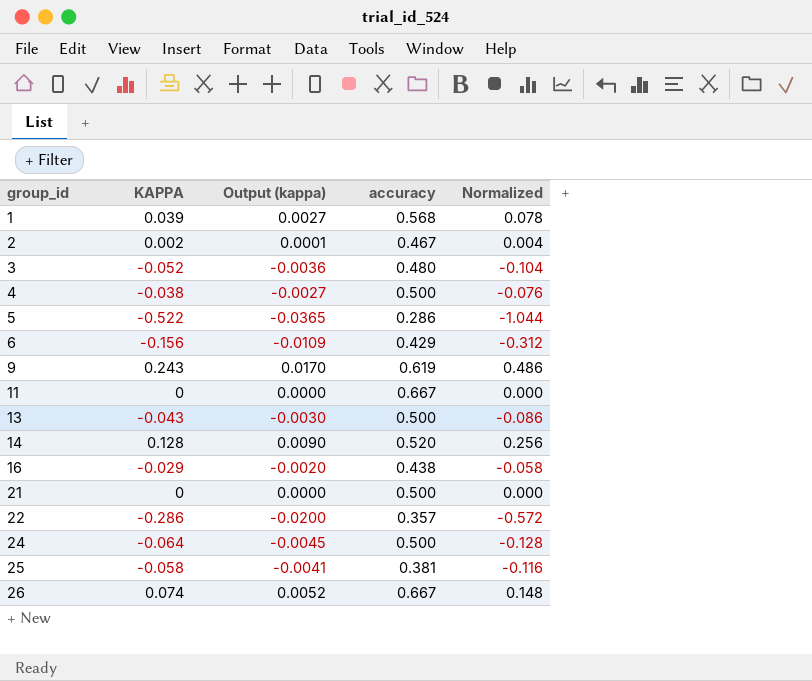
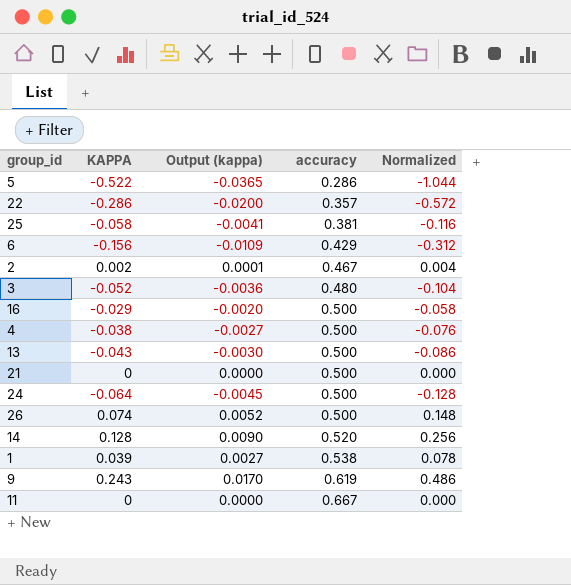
row order: group_id ascending -> accuracy ascending
16 | accuracy: 0.438 -> 0.500
26 | accuracy: 0.667 -> 0.500
1 | accuracy: 0.568 -> 0.538

